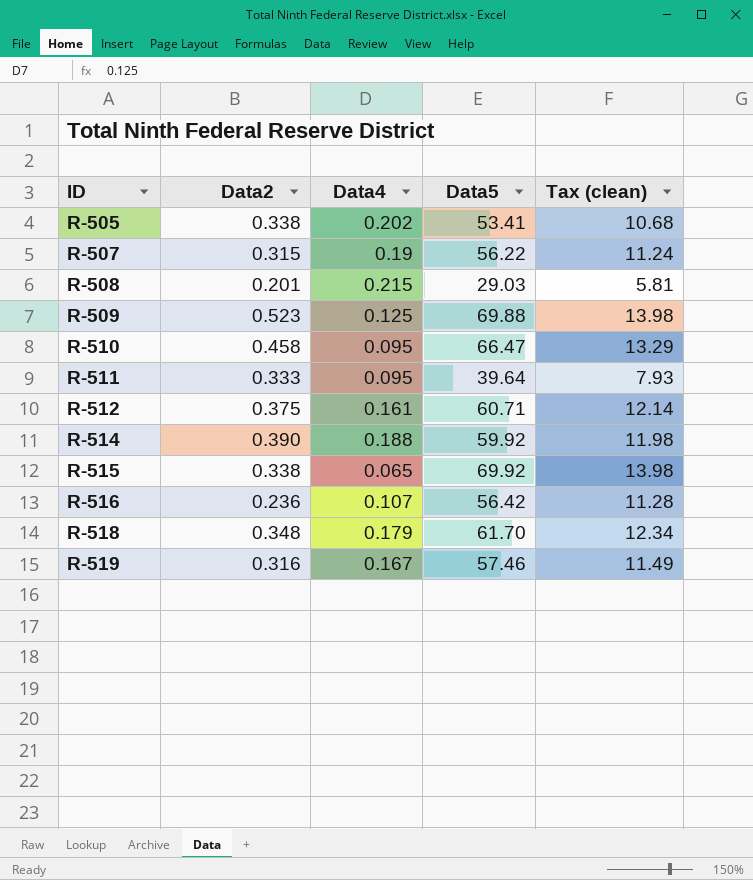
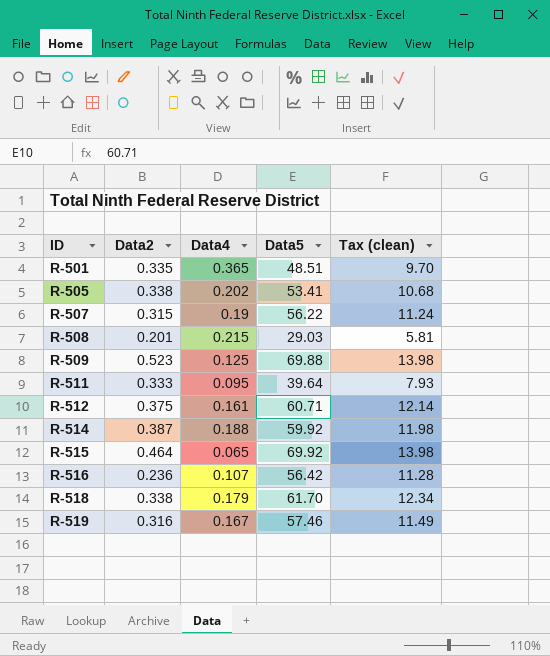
row R-510: 0.458 | 0.095 | 66.47 | 13.29 -> none
row R-501: none -> 0.335 | 0.365 | 48.51 | 9.70
R-514 | Data2: 0.390 -> 0.387
R-515 | Data2: 0.338 -> 0.464
R-518 | Data2: 0.348 -> 0.338

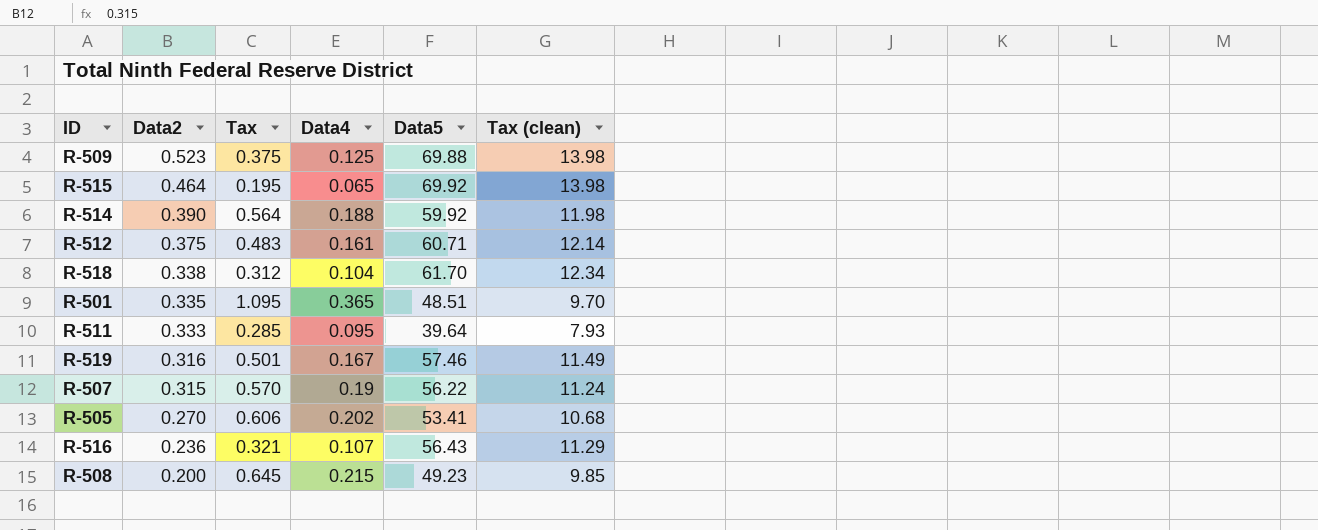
row order: ID ascending -> Data2 descending
column Tax | formula: none -> [Data4] * 3
R-514 | Data2: 0.387 -> 0.390
R-518 | Data4: 0.179 -> 0.104
R-505 | Data2: 0.338 -> 0.270
R-516 | Data5: 56.42 -> 56.43
R-516 | Tax (clean): 11.28 -> 11.29
R-508 | Data2: 0.201 -> 0.200
R-508 | Data5: 29.03 -> 49.23
R-508 | Tax (clean): 5.81 -> 9.85

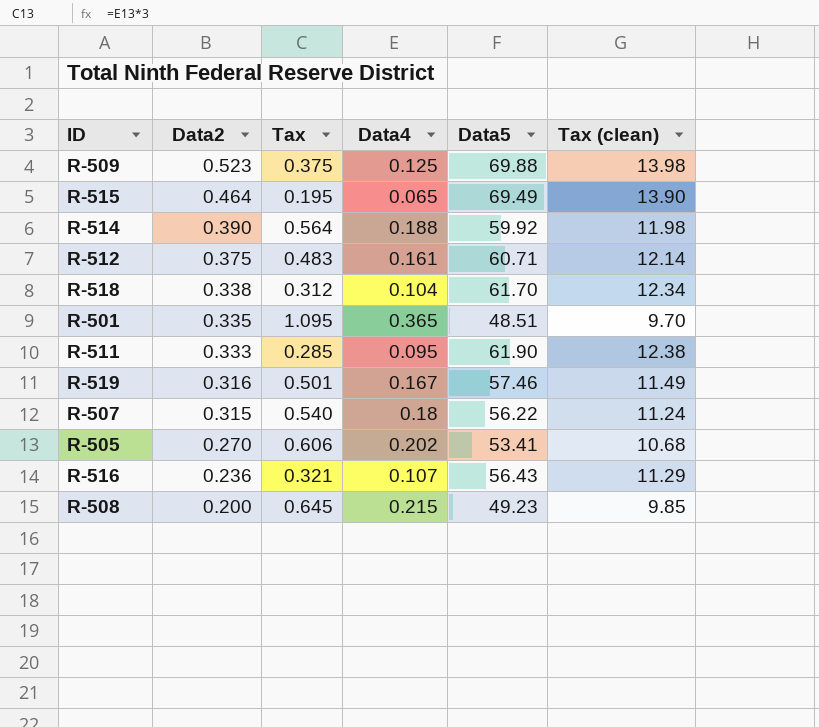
R-515 | Data5: 69.92 -> 69.49
R-515 | Tax (clean): 13.98 -> 13.90
R-511 | Data5: 39.64 -> 61.90
R-511 | Tax (clean): 7.93 -> 12.38
R-507 | Tax: 0.570 -> 0.540
R-507 | Data4: 0.19 -> 0.18

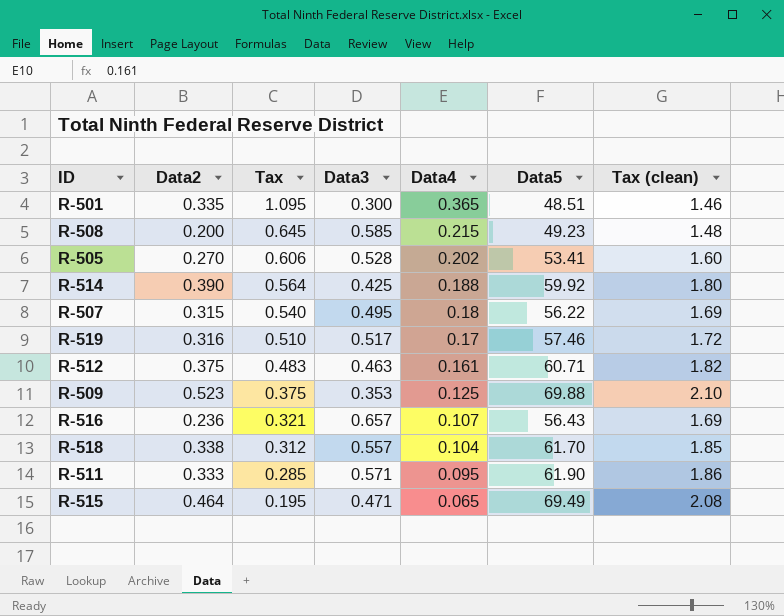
row order: Data2 descending -> Tax descending
column Data3 | position: none -> 4
column Tax (clean) | formula: [Data5] * 0.2 -> [Data5] * 0.03
R-519 | Tax: 0.501 -> 0.510
R-519 | Data4: 0.167 -> 0.17

